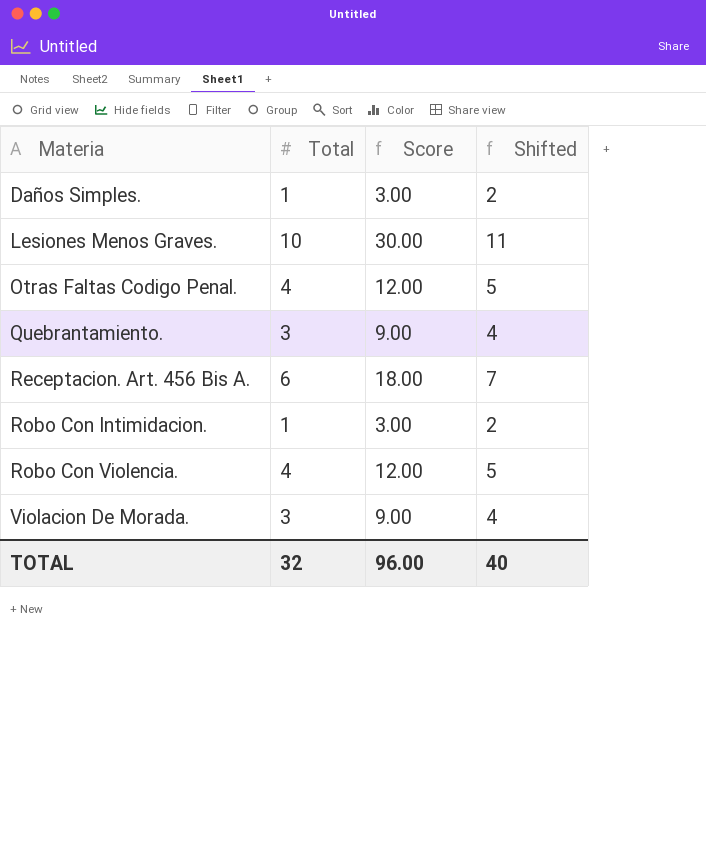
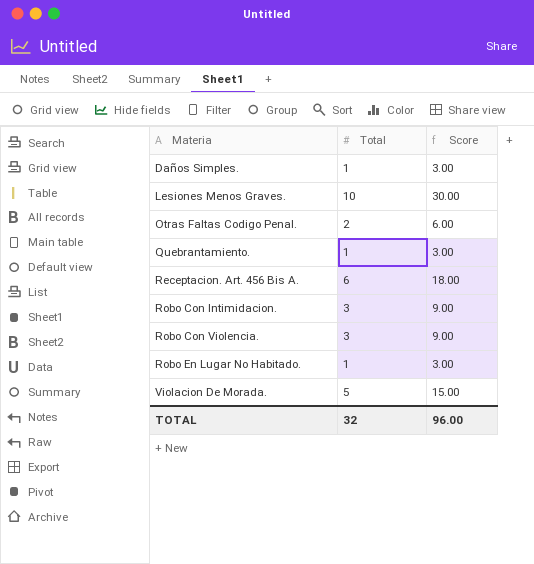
column Shifted | formula: [Total] + 1 -> none
Otras Faltas Codigo Penal. | Total: 4 -> 2
Otras Faltas Codigo Penal. | Score: 12.00 -> 6.00
Quebrantamiento. | Total: 3 -> 1
Quebrantamiento. | Score: 9.00 -> 3.00
Robo Con Intimidacion. | Total: 1 -> 3
Robo Con Intimidacion. | Score: 3.00 -> 9.00
Robo Con Violencia. | Total: 4 -> 3
Robo Con Violencia. | Score: 12.00 -> 9.00
row Robo En Lugar No Habitado.: none -> 1 | 3.00
Violacion De Morada. | Total: 3 -> 5
Violacion De Morada. | Score: 9.00 -> 15.00

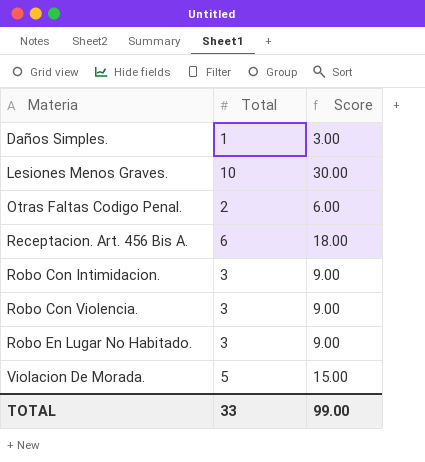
row Quebrantamiento.: 1 | 3.00 -> none
Robo En Lugar No Habitado. | Total: 1 -> 3
Robo En Lugar No Habitado. | Score: 3.00 -> 9.00
TOTAL | Total: 32 -> 33
TOTAL | Score: 96.00 -> 99.00

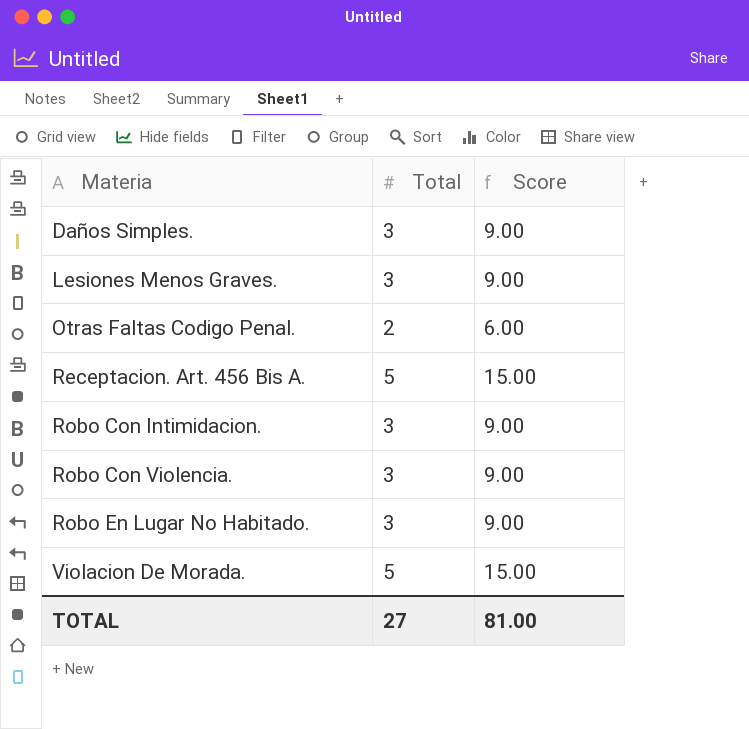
Daños Simples. | Total: 1 -> 3
Daños Simples. | Score: 3.00 -> 9.00
Lesiones Menos Graves. | Total: 10 -> 3
Lesiones Menos Graves. | Score: 30.00 -> 9.00
Receptacion. Art. 456 Bis A. | Total: 6 -> 5
Receptacion. Art. 456 Bis A. | Score: 18.00 -> 15.00
TOTAL | Total: 33 -> 27
TOTAL | Score: 99.00 -> 81.00

